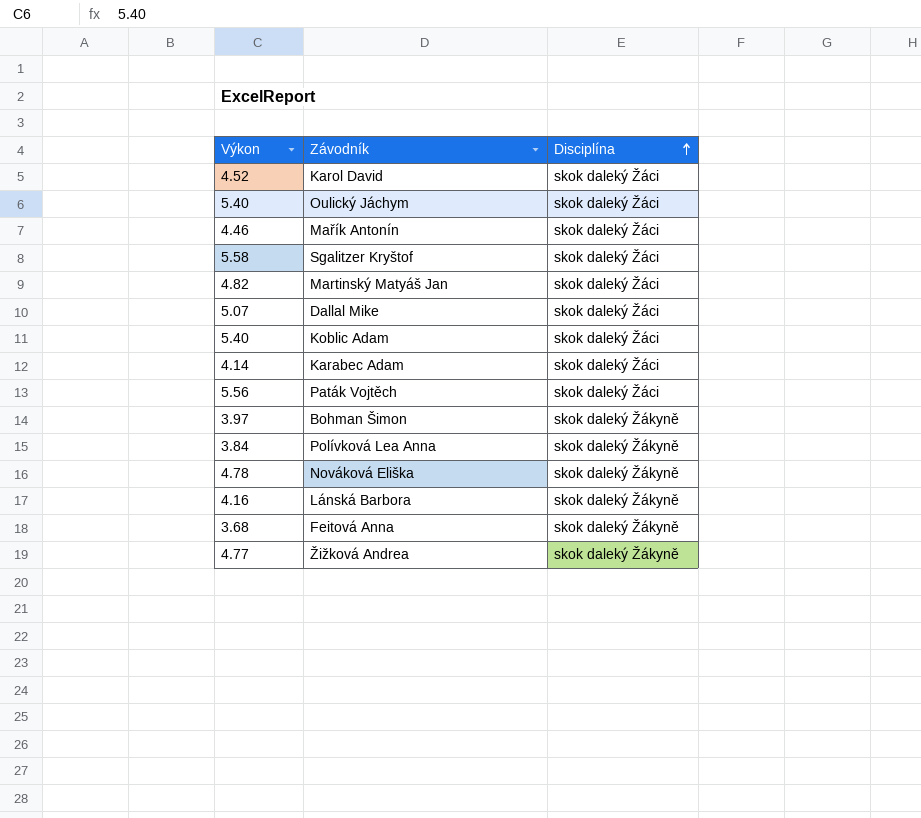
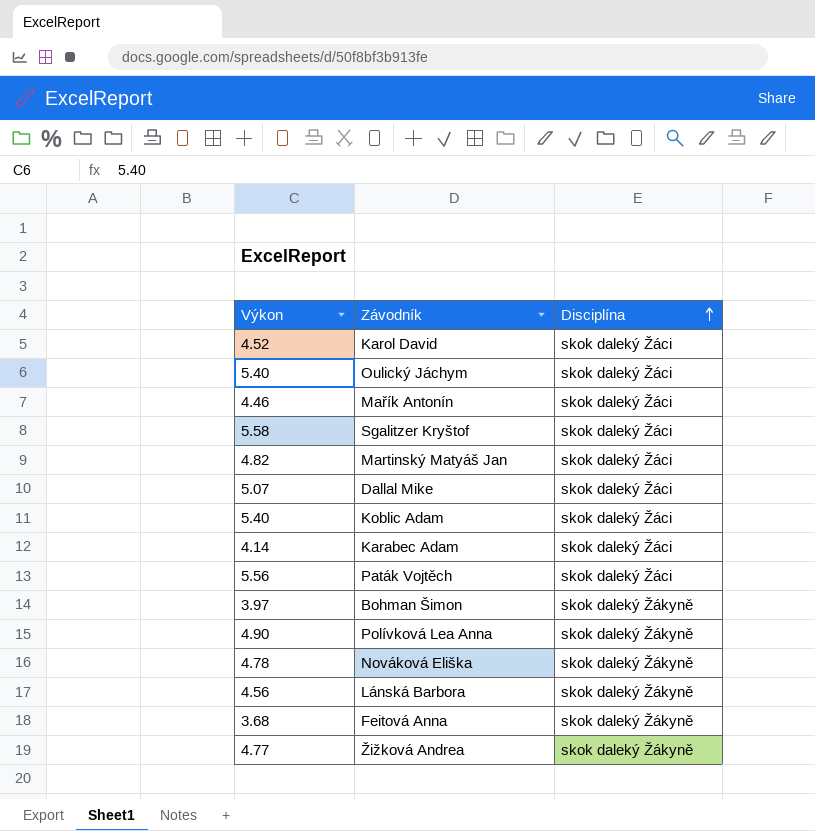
Polívková Lea Anna | Výkon: 3.84 -> 4.90
Lánská Barbora | Výkon: 4.16 -> 4.56

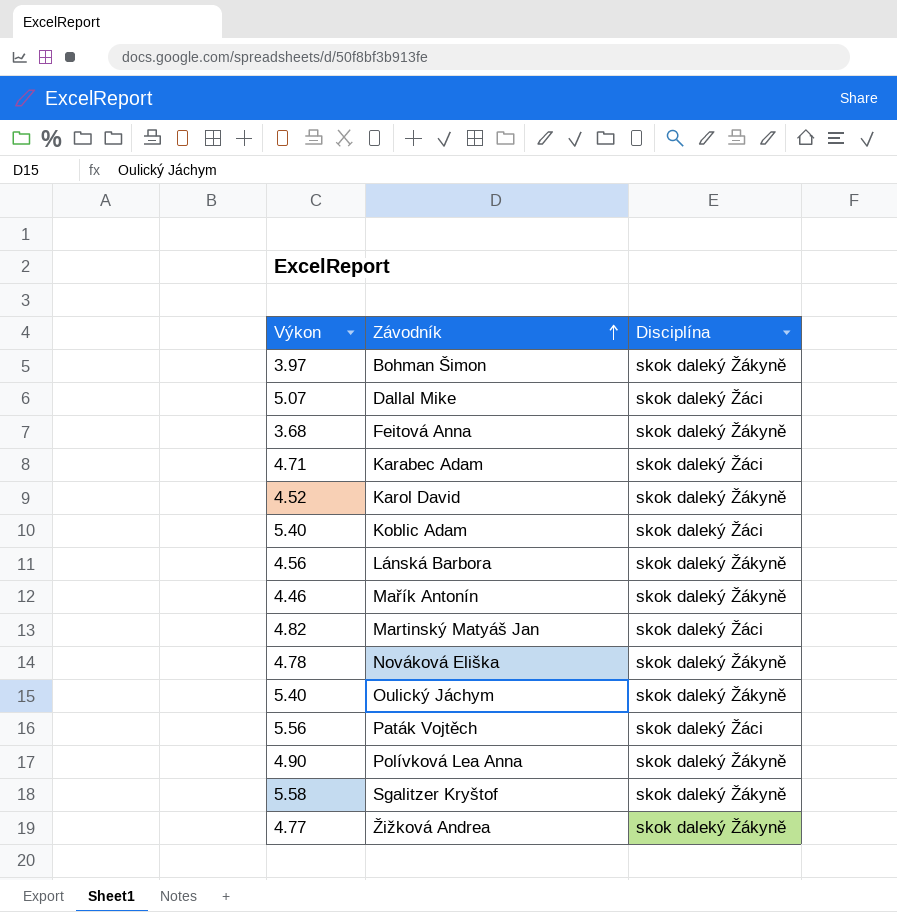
row order: Disciplína ascending -> Závodník ascending
Karabec Adam | Výkon: 4.14 -> 4.71
Karol David | Disciplína: skok daleký Žáci -> skok daleký Žákyně
Mařík Antonín | Disciplína: skok daleký Žáci -> skok daleký Žákyně
Oulický Jáchym | Disciplína: skok daleký Žáci -> skok daleký Žákyně
Sgalitzer Kryštof | Disciplína: skok daleký Žáci -> skok daleký Žákyně

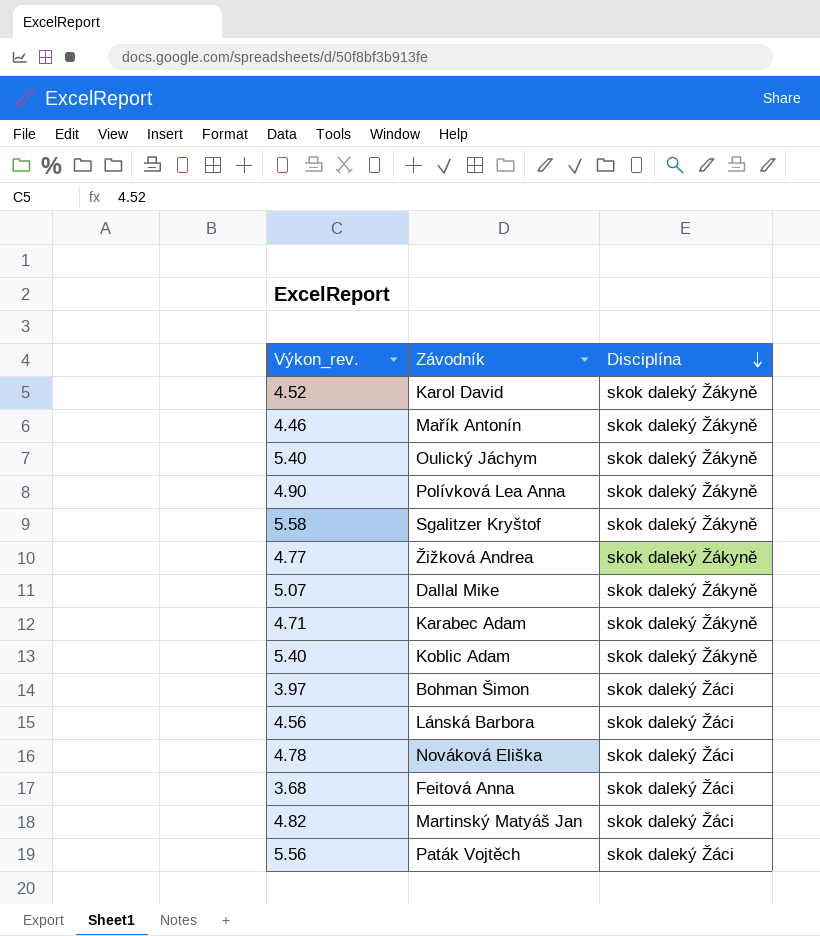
row order: Závodník ascending -> Disciplína descending
column name: Výkon -> Výkon_rev.
Dallal Mike | Disciplína: skok daleký Žáci -> skok daleký Žákyně
Karabec Adam | Disciplína: skok daleký Žáci -> skok daleký Žákyně
Koblic Adam | Disciplína: skok daleký Žáci -> skok daleký Žákyně
Bohman Šimon | Disciplína: skok daleký Žákyně -> skok daleký Žáci
Lánská Barbora | Disciplína: skok daleký Žákyně -> skok daleký Žáci
Nováková Eliška | Disciplína: skok daleký Žákyně -> skok daleký Žáci
Feitová Anna | Disciplína: skok daleký Žákyně -> skok daleký Žáci

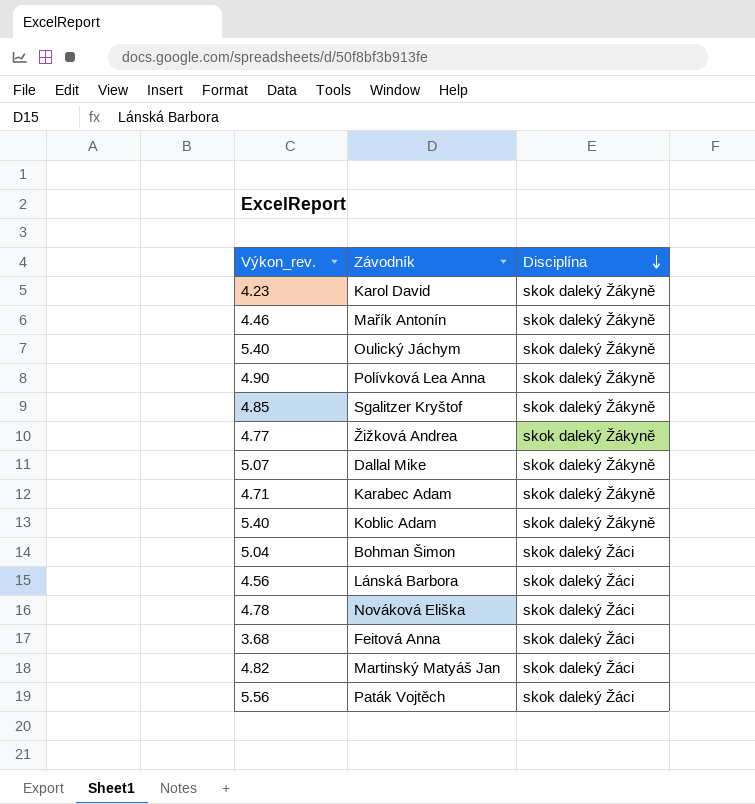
Karol David | Výkon_rev.: 4.52 -> 4.23
Sgalitzer Kryštof | Výkon_rev.: 5.58 -> 4.85
Bohman Šimon | Výkon_rev.: 3.97 -> 5.04

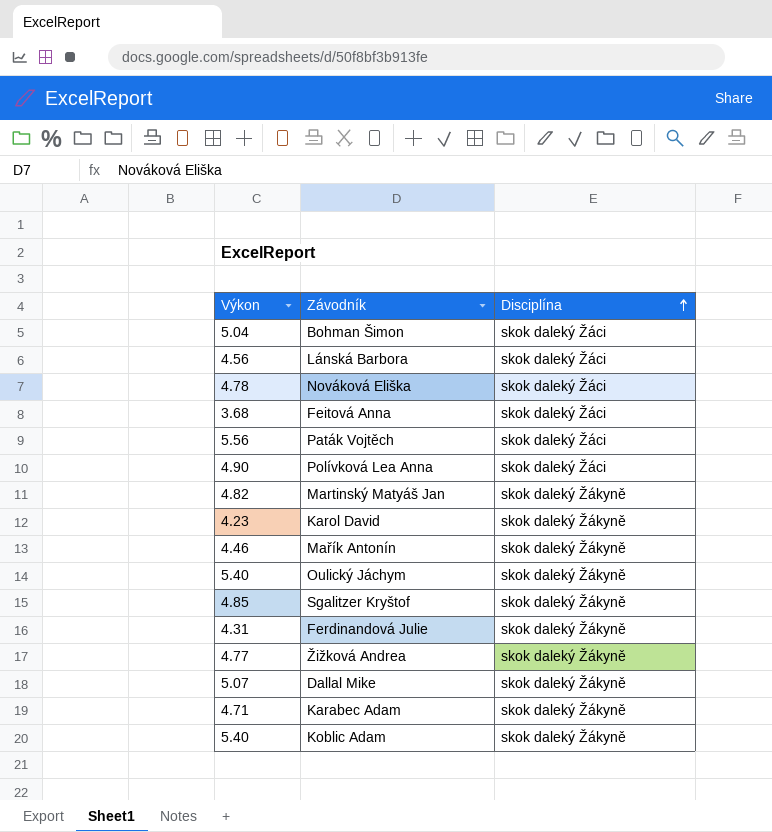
row order: Disciplína descending -> Disciplína ascending
column name: Výkon_rev. -> Výkon
Polívková Lea Anna | Disciplína: skok daleký Žákyně -> skok daleký Žáci
Martinský Matyáš Jan | Disciplína: skok daleký Žáci -> skok daleký Žákyně
row Ferdinandová Julie: none -> 4.31 | skok daleký Žákyně

